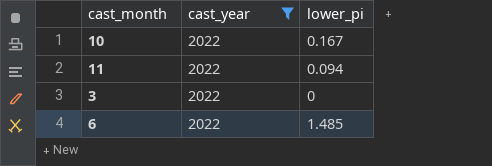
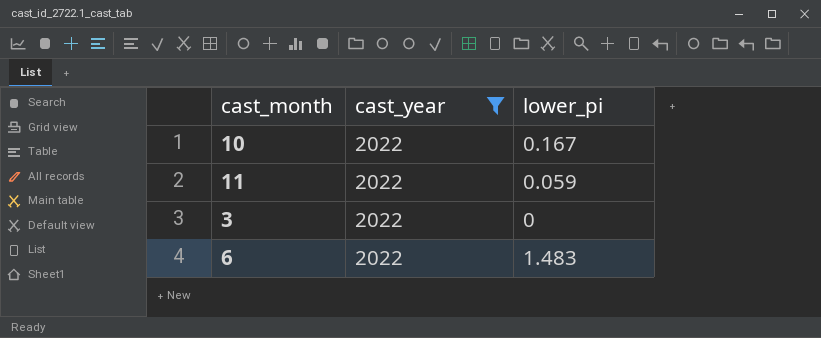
11 | lower_pi: 0.094 -> 0.059
6 | lower_pi: 1.485 -> 1.483

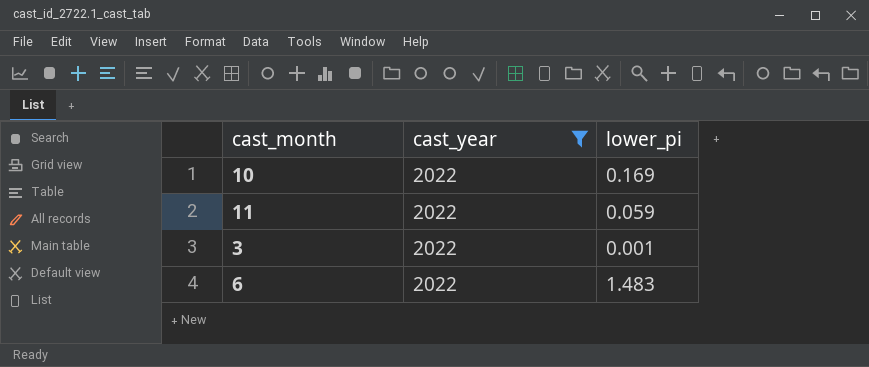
10 | lower_pi: 0.167 -> 0.169
3 | lower_pi: 0 -> 0.001

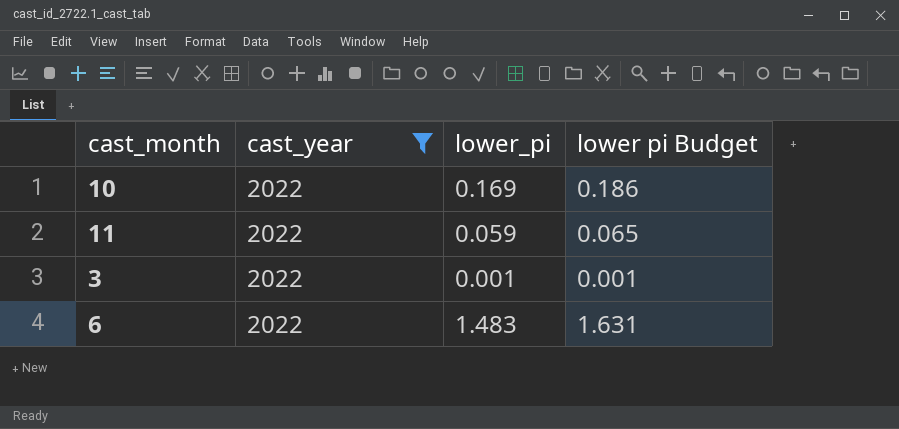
column lower pi Budget | formula: none -> [lower_pi] * 1.1

